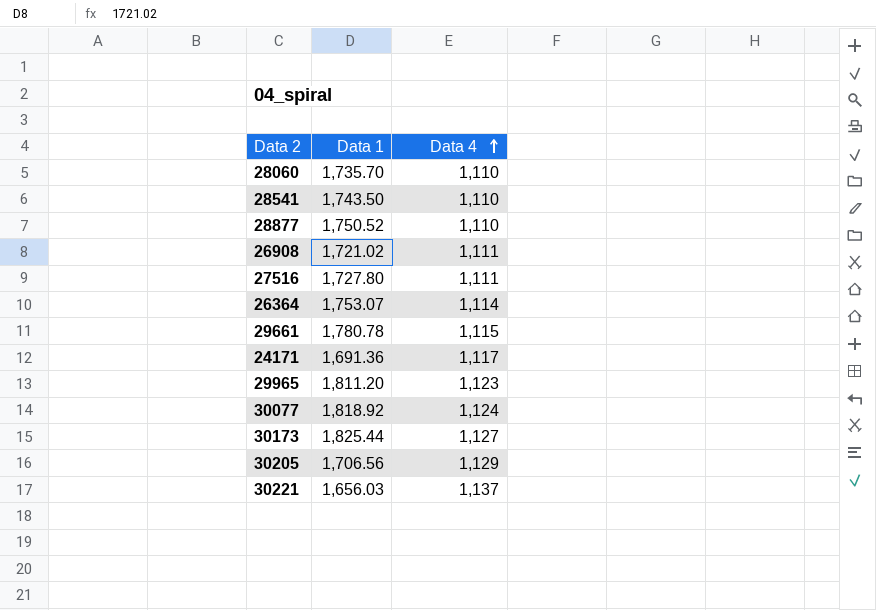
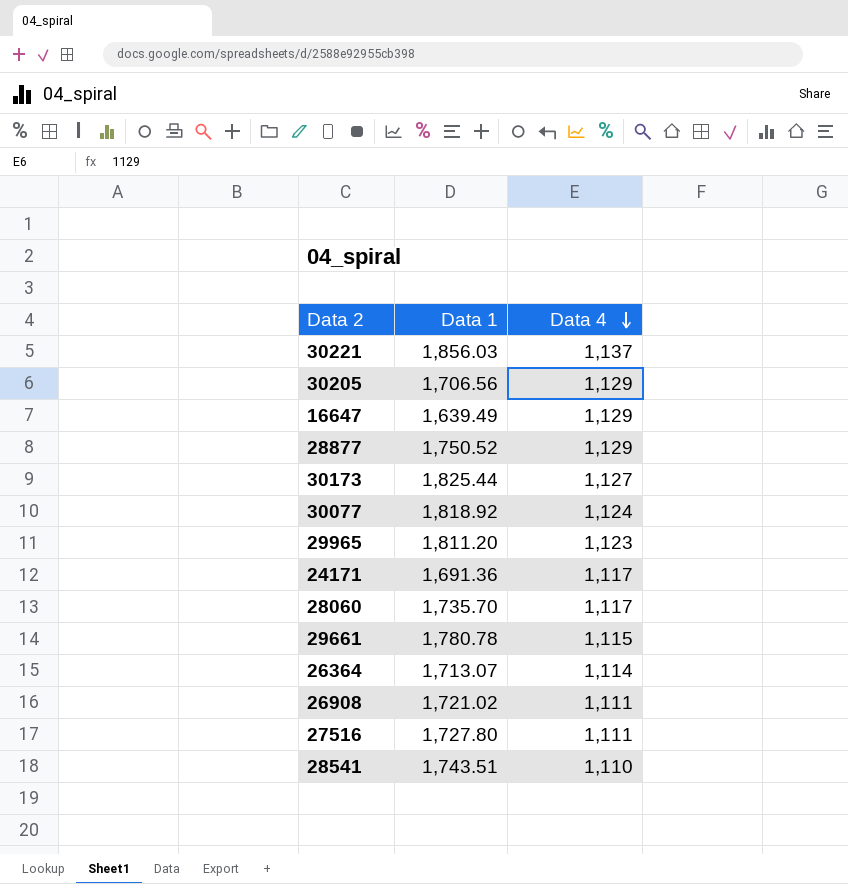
row order: Data 4 ascending -> Data 4 descending
30221 | Data 1: 1,656.03 -> 1,856.03
row 16647: none -> 1,639.49 | 1,129
28877 | Data 4: 1,110 -> 1,129
28060 | Data 4: 1,110 -> 1,117
26364 | Data 1: 1,753.07 -> 1,713.07
28541 | Data 1: 1,743.50 -> 1,743.51

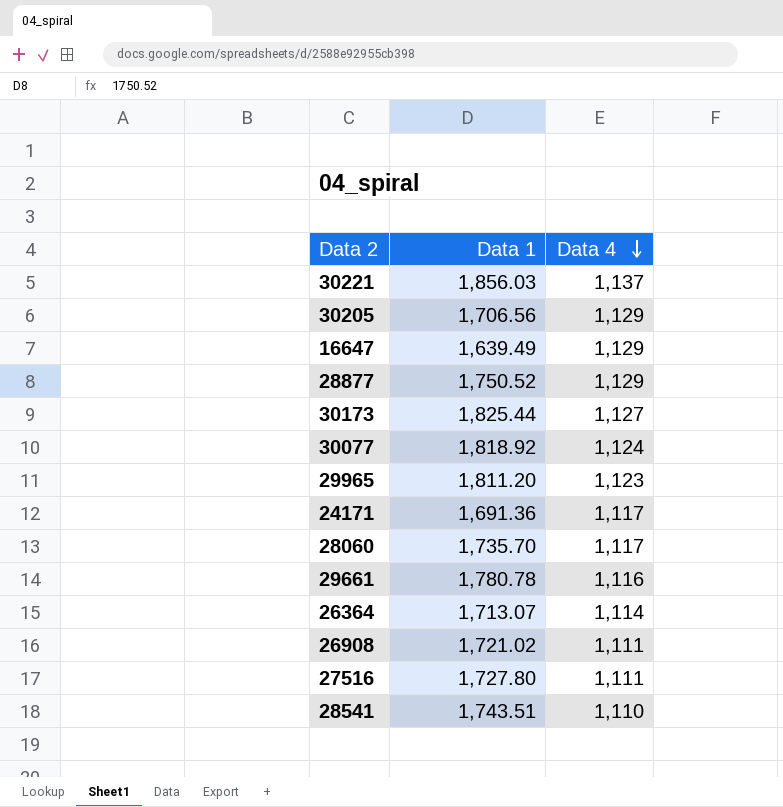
29661 | Data 4: 1,115 -> 1,116

